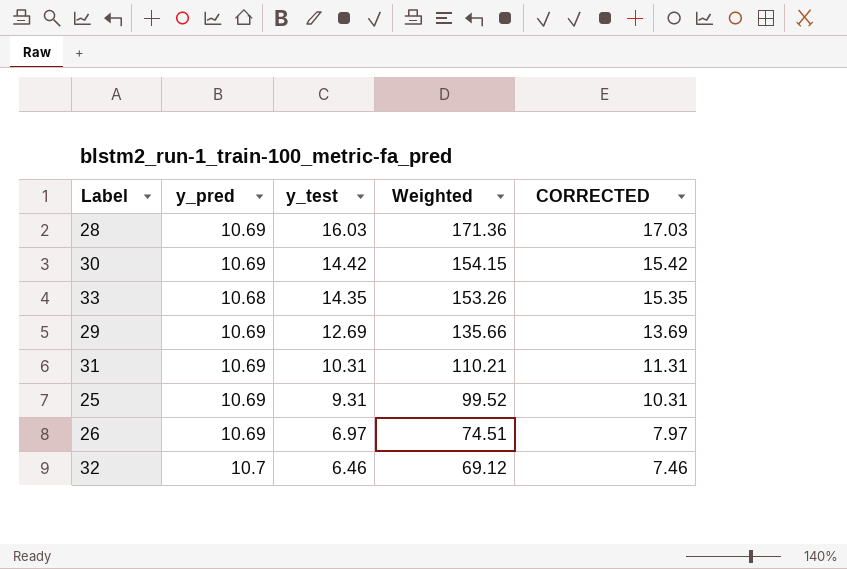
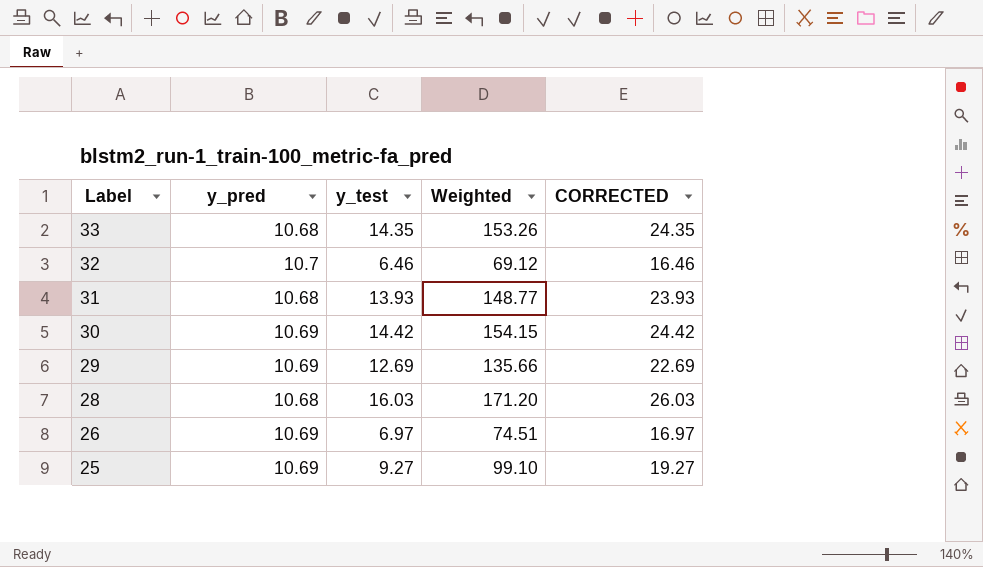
row order: y_test descending -> Label descending
column CORRECTED | formula: [y_test] + 1 -> [y_test] + 10
31 | y_pred: 10.69 -> 10.68
31 | y_test: 10.31 -> 13.93
31 | Weighted: 110.21 -> 148.77
28 | y_pred: 10.69 -> 10.68
28 | Weighted: 171.36 -> 171.20
25 | y_test: 9.31 -> 9.27
25 | Weighted: 99.52 -> 99.10

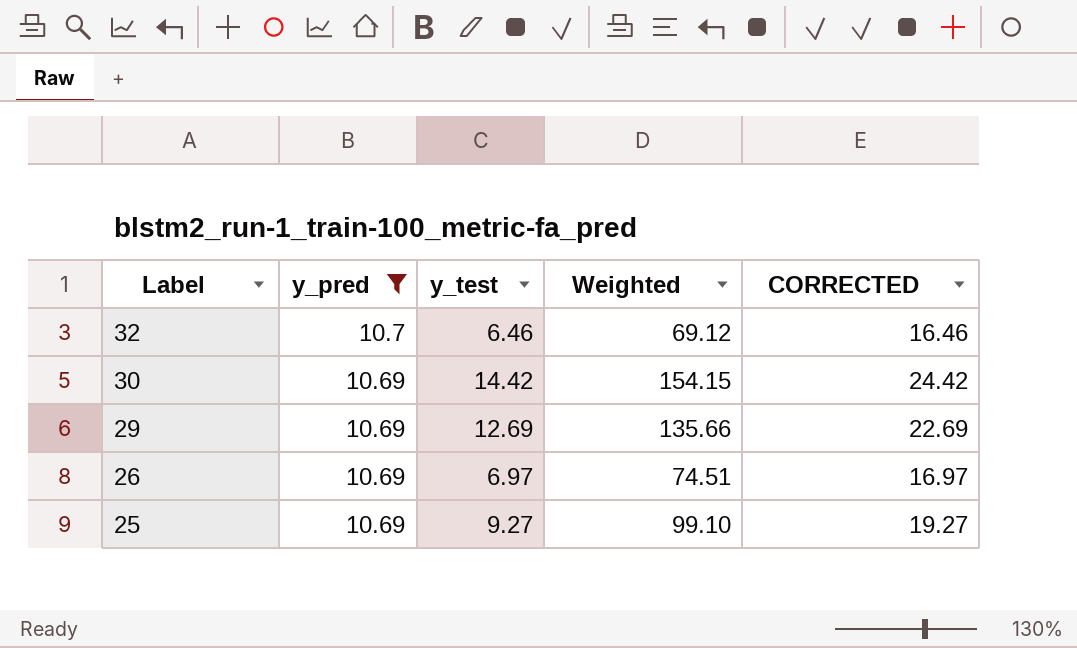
filter: none -> y_pred != 10.68

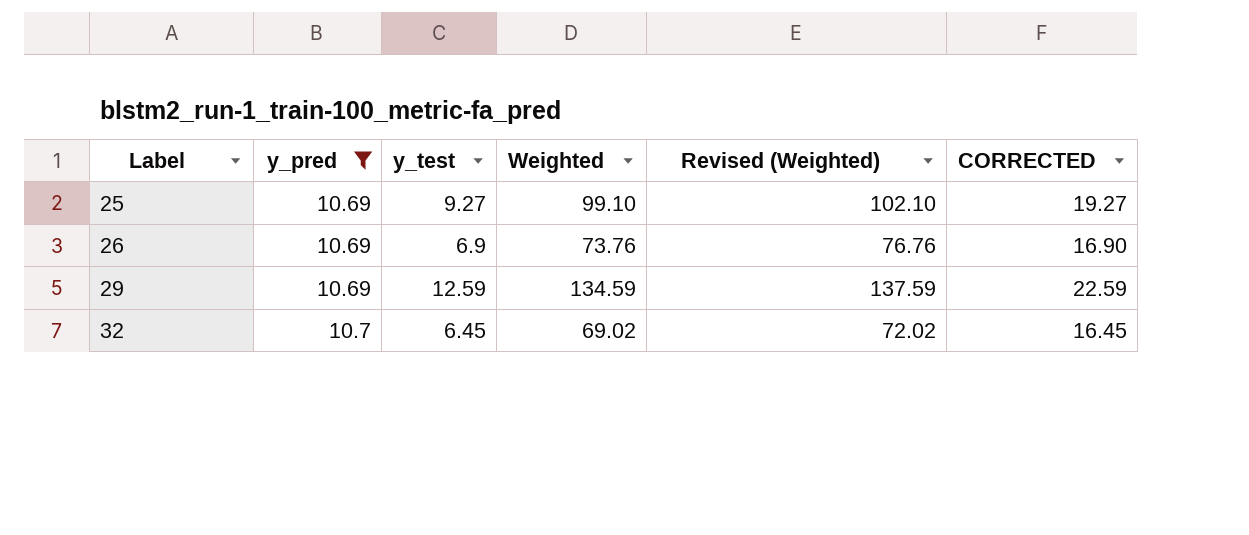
row order: Label descending -> Label ascending
column Revised (Weighted) | formula: none -> [Weighted] + 3
row 30: 10.69 | 14.42 | 154.15 | 24.42 -> none
26 | y_test: 6.97 -> 6.9
26 | Weighted: 74.51 -> 73.76
26 | CORRECTED: 16.97 -> 16.90
29 | y_test: 12.69 -> 12.59
29 | Weighted: 135.66 -> 134.59
29 | CORRECTED: 22.69 -> 22.59
32 | y_test: 6.46 -> 6.45
32 | Weighted: 69.12 -> 69.02
32 | CORRECTED: 16.46 -> 16.45

